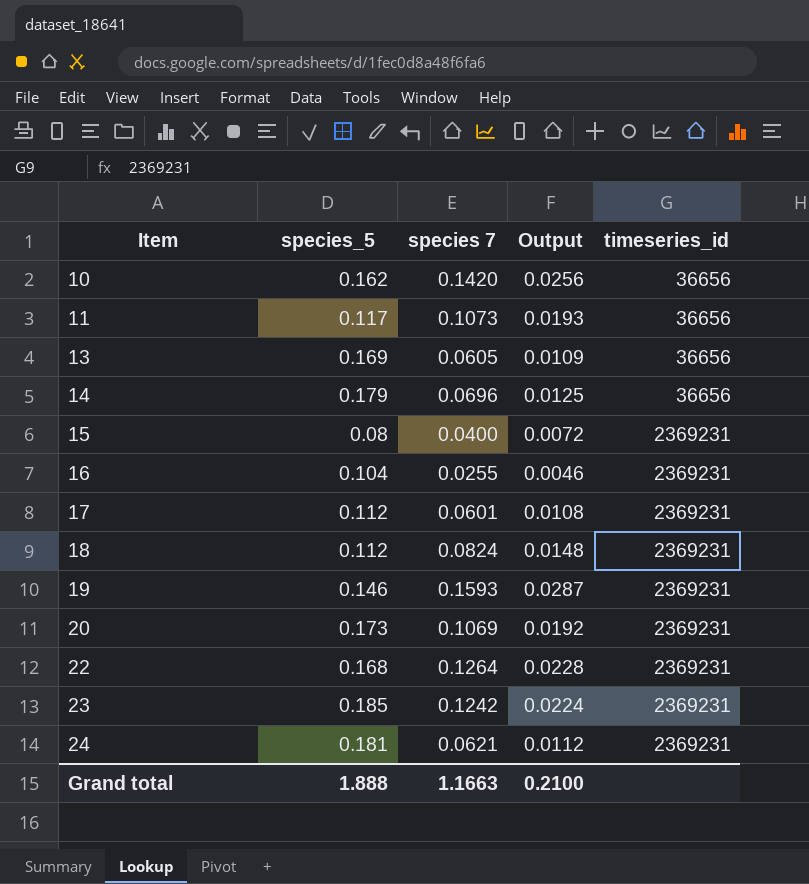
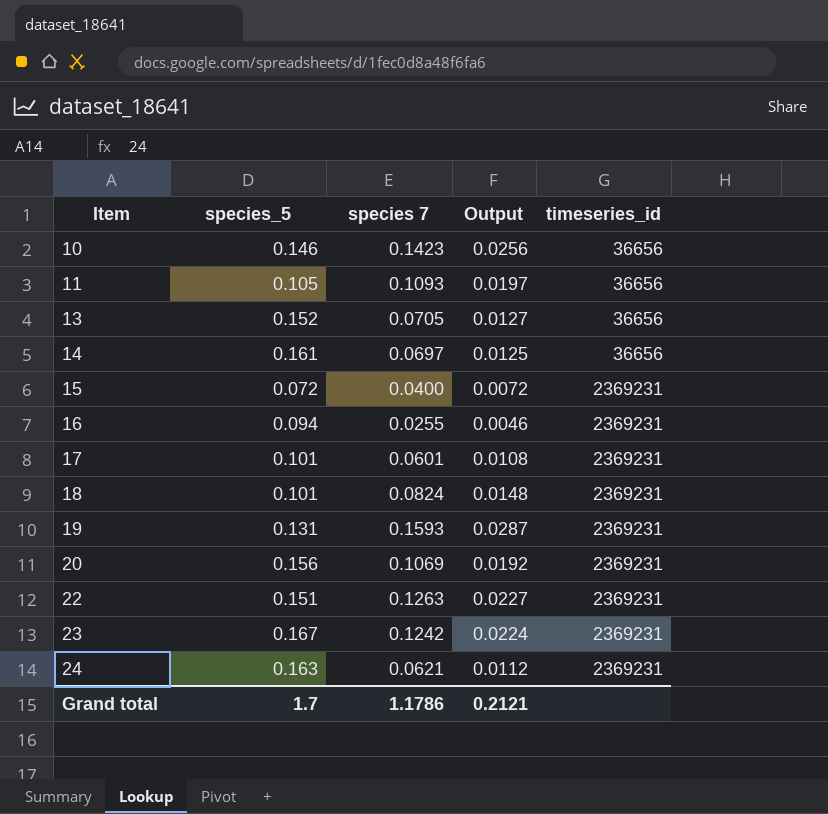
10 | species_5: 0.162 -> 0.146
10 | species 7: 0.1420 -> 0.1423
11 | species_5: 0.117 -> 0.105
11 | species 7: 0.1073 -> 0.1093
11 | Output: 0.0193 -> 0.0197
13 | species_5: 0.169 -> 0.152
13 | species 7: 0.0605 -> 0.0705
13 | Output: 0.0109 -> 0.0127
14 | species_5: 0.179 -> 0.161
14 | species 7: 0.0696 -> 0.0697
15 | species_5: 0.08 -> 0.072
16 | species_5: 0.104 -> 0.094
17 | species_5: 0.112 -> 0.101
18 | species_5: 0.112 -> 0.101
19 | species_5: 0.146 -> 0.131
20 | species_5: 0.173 -> 0.156
22 | species_5: 0.168 -> 0.151
22 | species 7: 0.1264 -> 0.1263
22 | Output: 0.0228 -> 0.0227
23 | species_5: 0.185 -> 0.167
24 | species_5: 0.181 -> 0.163
Grand total | species_5: 1.888 -> 1.7
Grand total | species 7: 1.1663 -> 1.1786
Grand total | Output: 0.2100 -> 0.2121

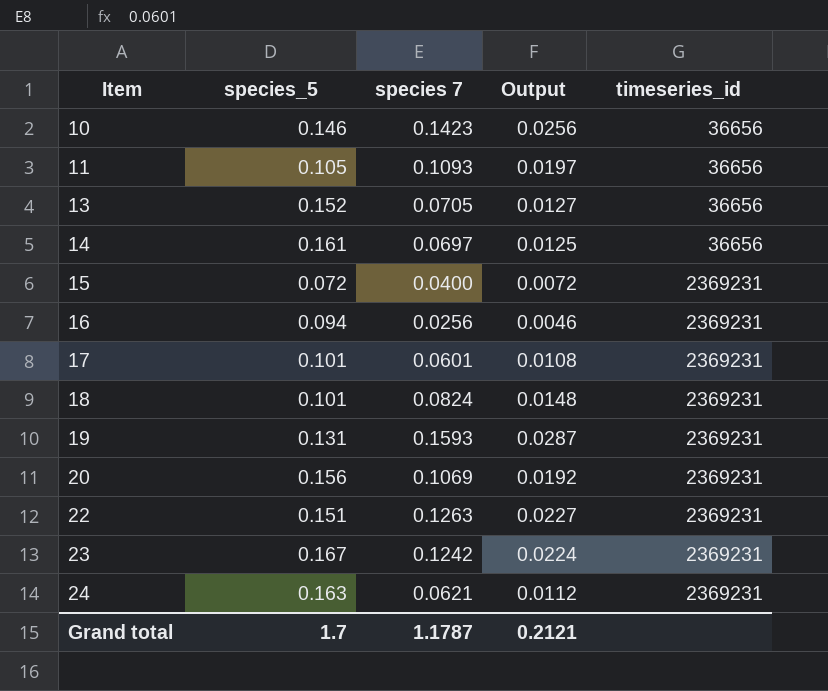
16 | species 7: 0.0255 -> 0.0256
Grand total | species 7: 1.1786 -> 1.1787

